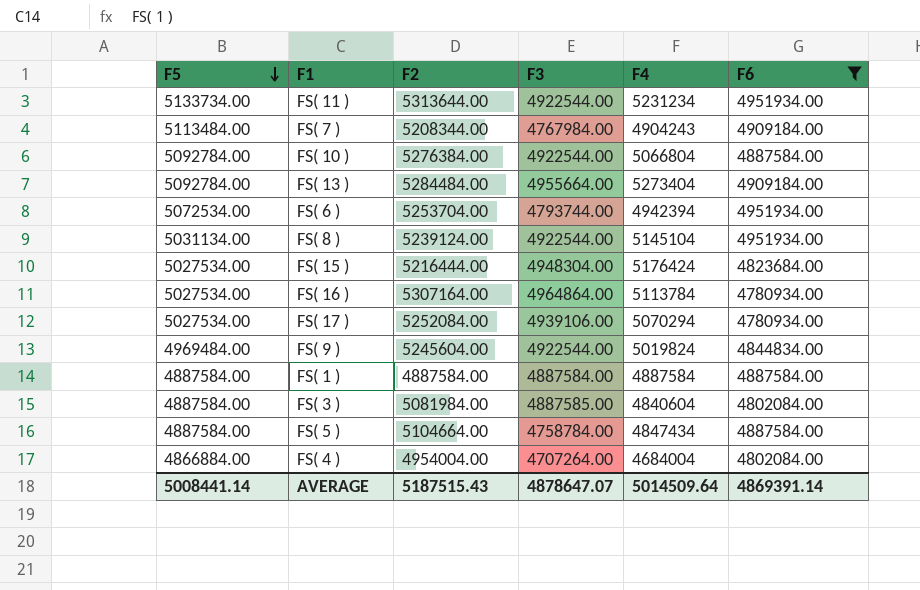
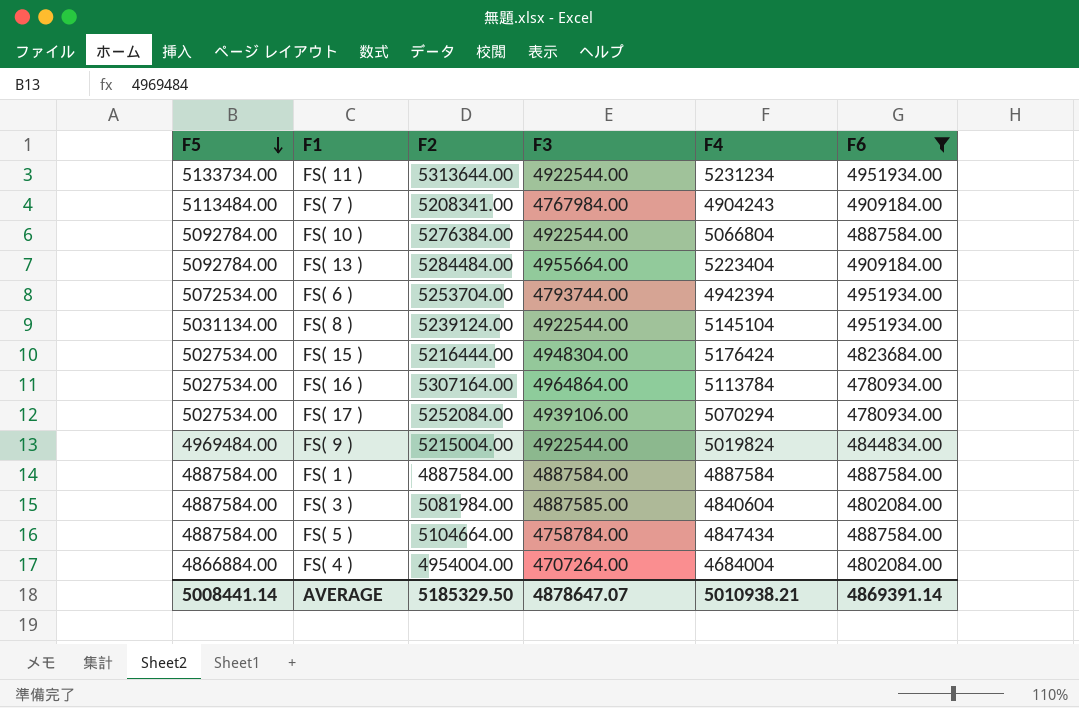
FS( 7 ) | F2: 5208344.00 -> 5208341.00
FS( 13 ) | F4: 5273404 -> 5223404
FS( 9 ) | F2: 5245604.00 -> 5215004.00
AVERAGE | F2: 5187515.43 -> 5185329.50
AVERAGE | F4: 5014509.64 -> 5010938.21

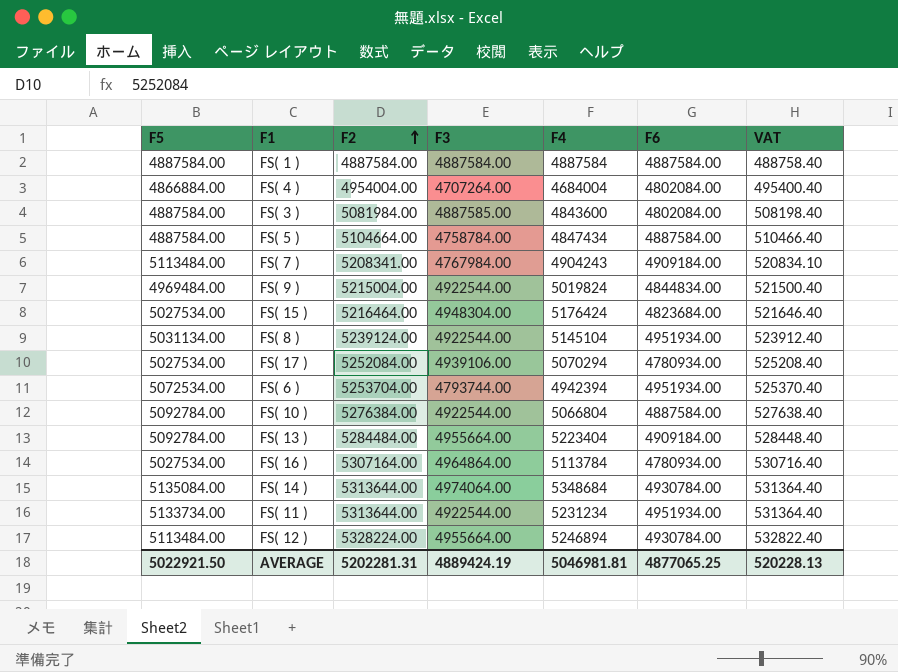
filter: F6 != 4930784.00 -> none
row order: F5 descending -> F2 ascending
column VAT | formula: none -> [F2] * 0.1
FS( 3 ) | F4: 4840604 -> 4843600
FS( 15 ) | F2: 5216444.00 -> 5216464.00
AVERAGE | F5: 5008441.14 -> 5022921.50
AVERAGE | F2: 5185329.50 -> 5202281.31
AVERAGE | F3: 4878647.07 -> 4889424.19
AVERAGE | F4: 5010938.21 -> 5046981.81
AVERAGE | F6: 4869391.14 -> 4877065.25

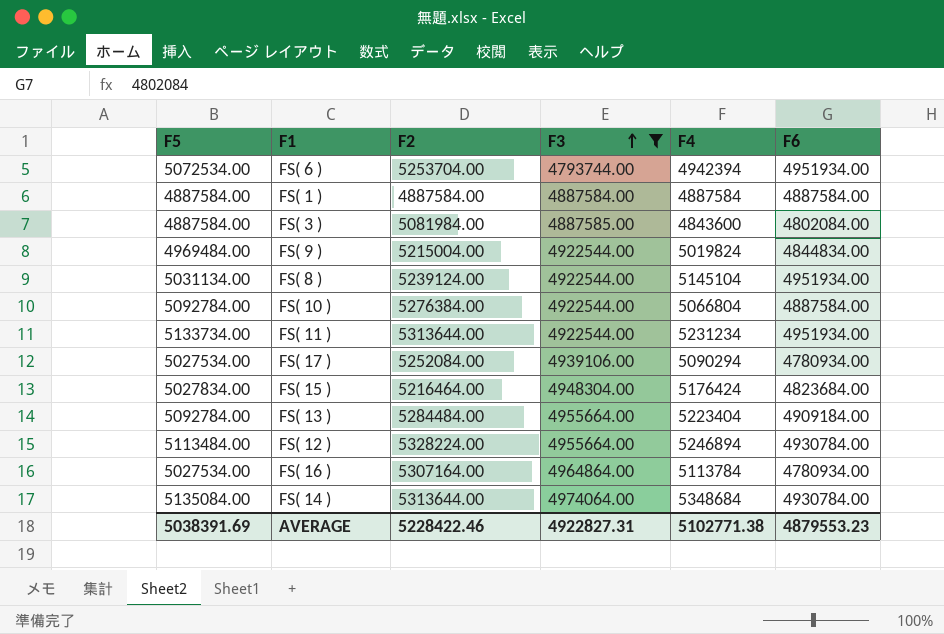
filter: none -> F3 >= 4793744.00
row order: F2 ascending -> F3 ascending
column VAT | formula: [F2] * 0.1 -> none
FS( 17 ) | F4: 5070294 -> 5090294
FS( 15 ) | F5: 5027534.00 -> 5027834.00
AVERAGE | F5: 5022921.50 -> 5038391.69
AVERAGE | F2: 5202281.31 -> 5228422.46
AVERAGE | F3: 4889424.19 -> 4922827.31
AVERAGE | F4: 5046981.81 -> 5102771.38
AVERAGE | F6: 4877065.25 -> 4879553.23

